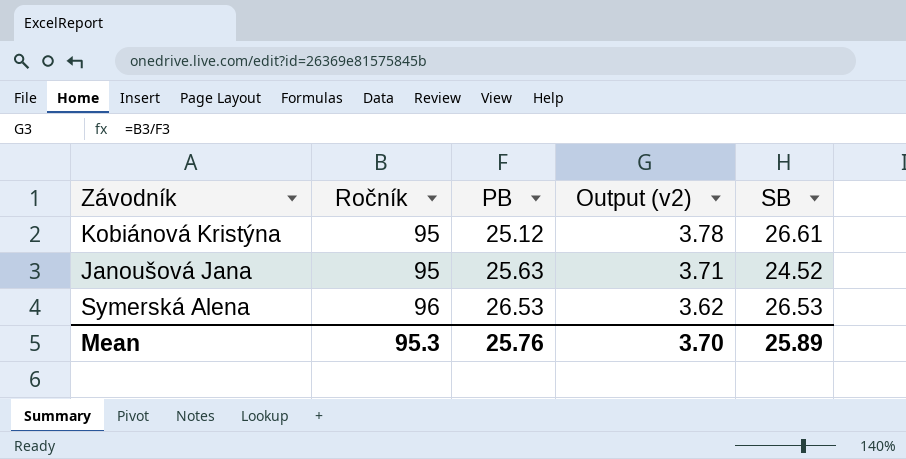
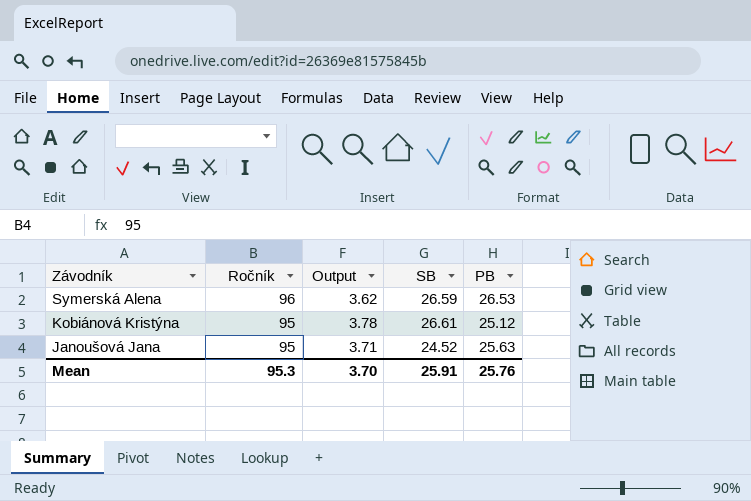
row order: Ročník ascending -> Závodník descending
column name: Output (v2) -> Output
column PB | position: 3 -> 5
Symerská Alena | SB: 26.53 -> 26.59
Mean | SB: 25.89 -> 25.91

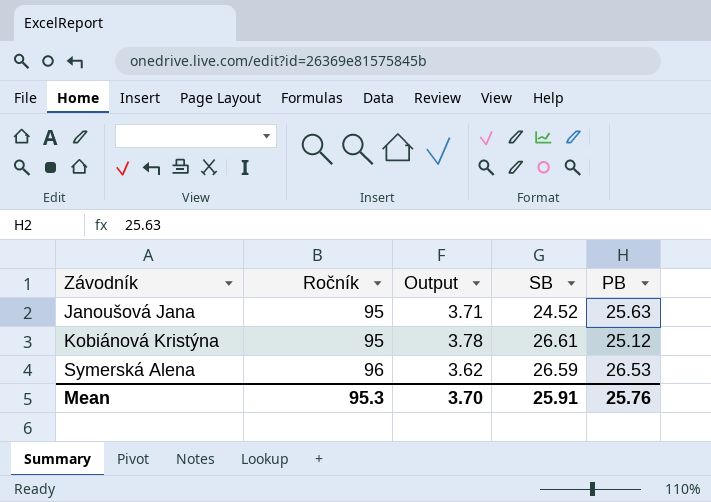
row order: Závodník descending -> Závodník ascending

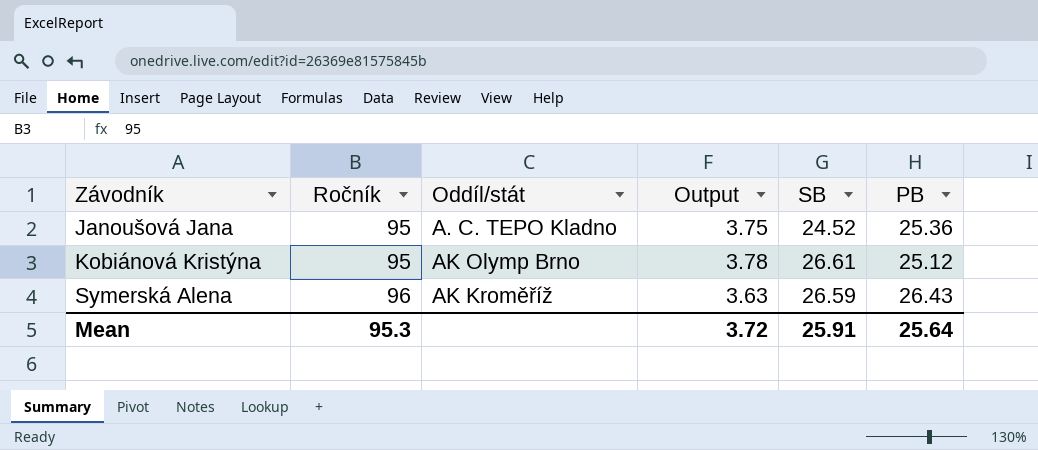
column Oddíl/stát | position: none -> 3
Janoušová Jana | Output: 3.71 -> 3.75
Janoušová Jana | PB: 25.63 -> 25.36
Symerská Alena | Output: 3.62 -> 3.63
Symerská Alena | PB: 26.53 -> 26.43
Mean | Output: 3.70 -> 3.72
Mean | PB: 25.76 -> 25.64

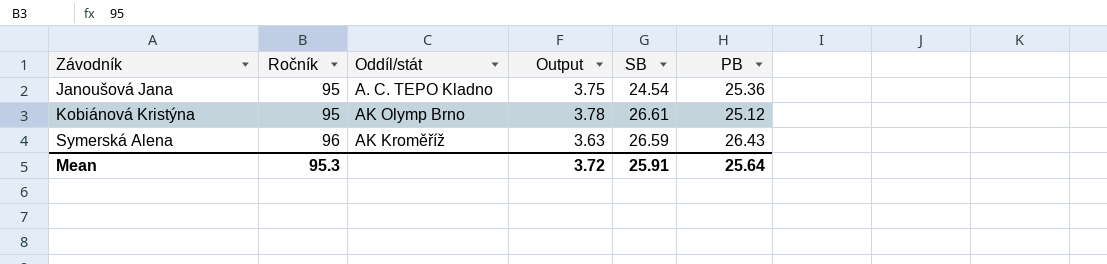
Janoušová Jana | SB: 24.52 -> 24.54

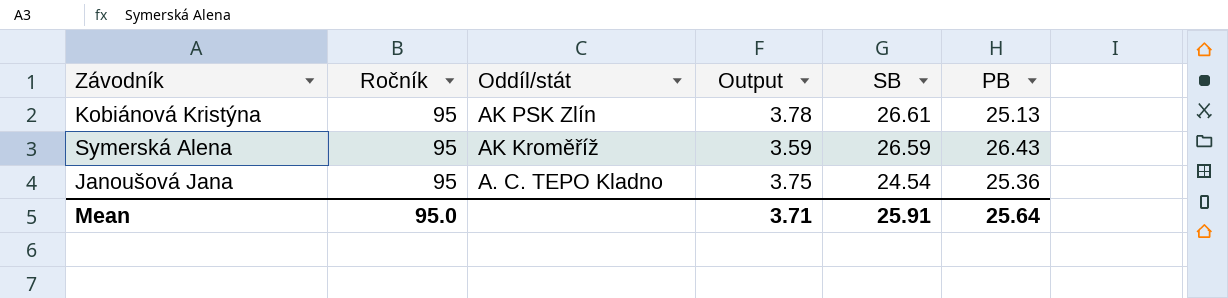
row order: Závodník ascending -> Oddíl/stát descending
Kobiánová Kristýna | Oddíl/stát: AK Olymp Brno -> AK PSK Zlín
Kobiánová Kristýna | PB: 25.12 -> 25.13
Symerská Alena | Ročník: 96 -> 95
Symerská Alena | Output: 3.63 -> 3.59
Mean | Ročník: 95.3 -> 95.0
Mean | Output: 3.72 -> 3.71

